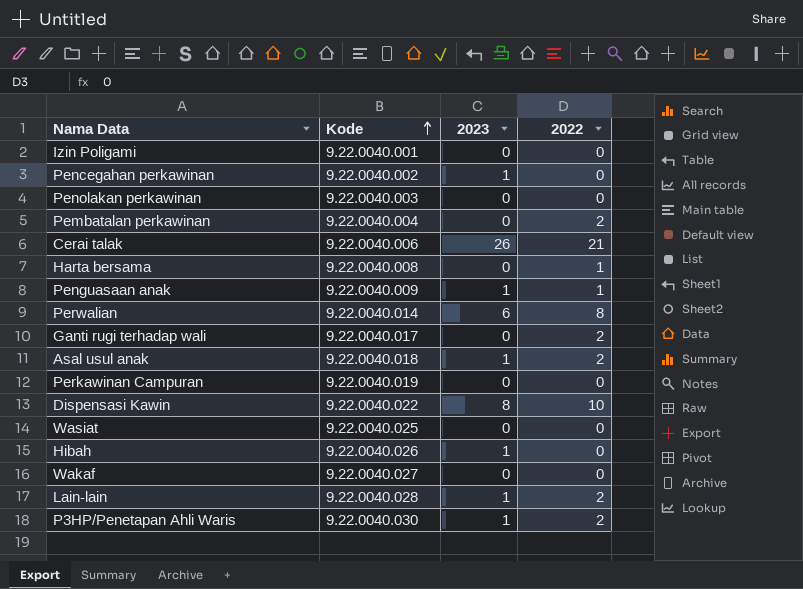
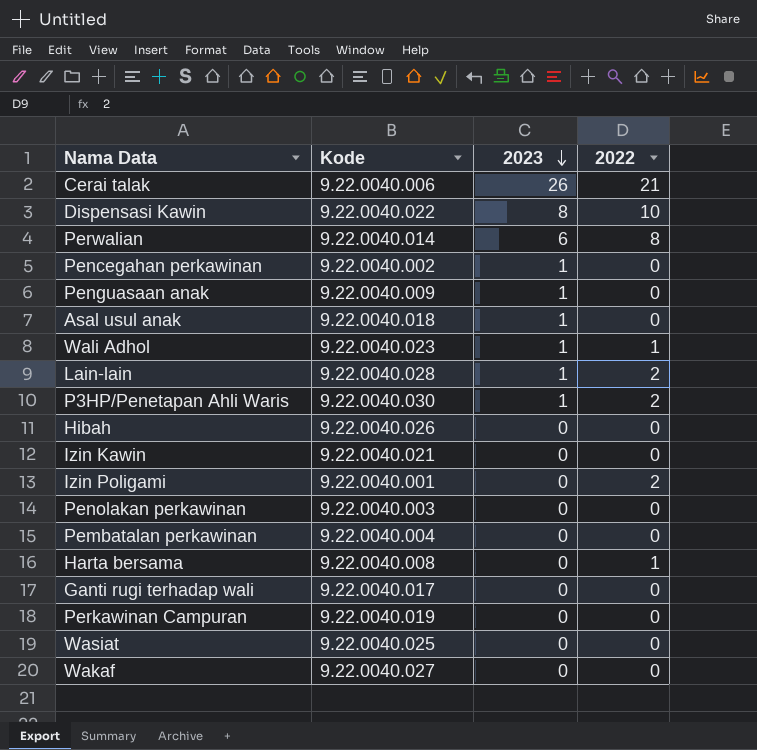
row order: Kode ascending -> 2023 descending
Penguasaan anak | 2022: 1 -> 0
Asal usul anak | 2022: 2 -> 0
row Wali Adhol: none -> 9.22.0040.023 | 1 | 1
Hibah | 2023: 1 -> 0
row Izin Kawin: none -> 9.22.0040.021 | 0 | 0
Izin Poligami | 2022: 0 -> 2
Pembatalan perkawinan | 2022: 2 -> 0
Ganti rugi terhadap wali | 2022: 2 -> 0

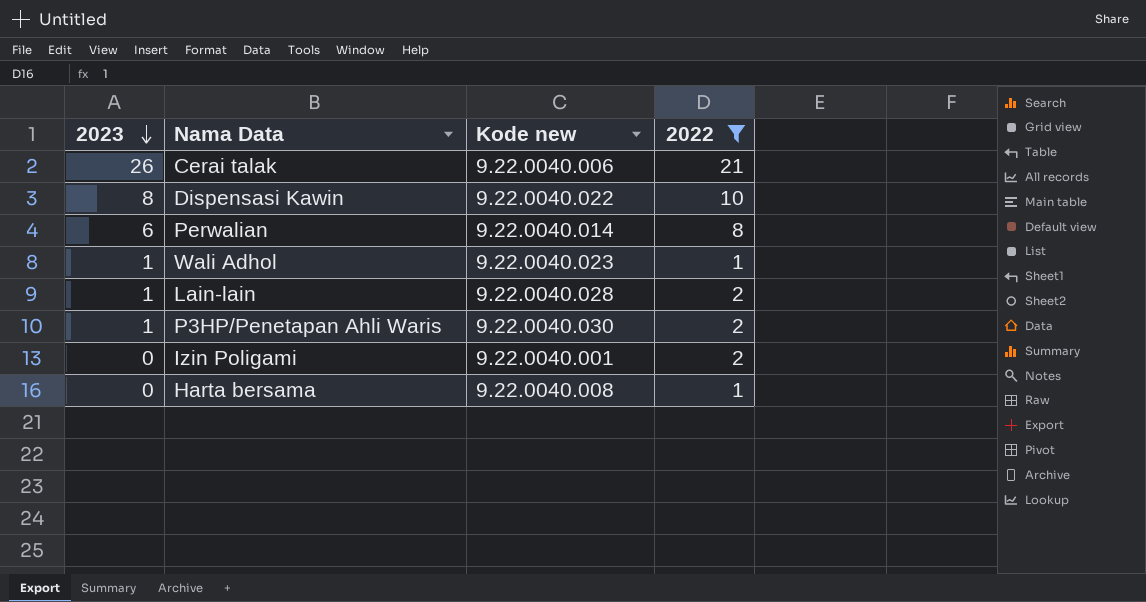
filter: none -> 2022 != 0
column 2023 | position: 3 -> 1
column name: Kode -> Kode new

